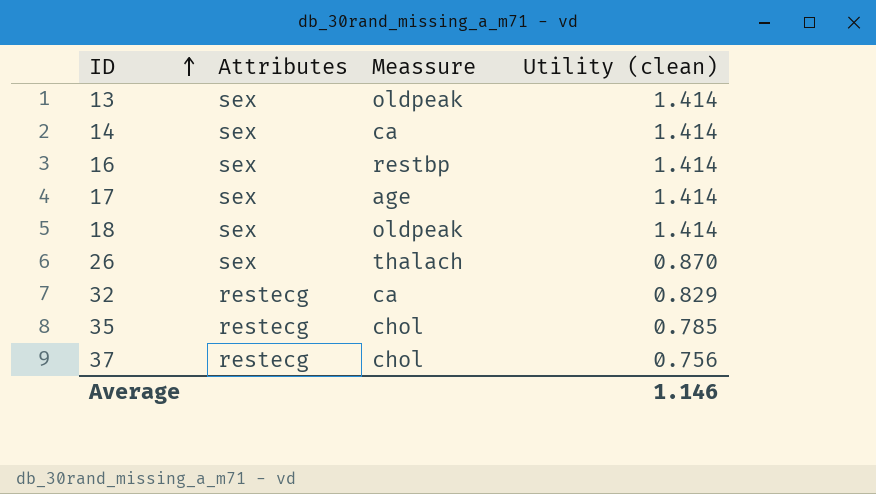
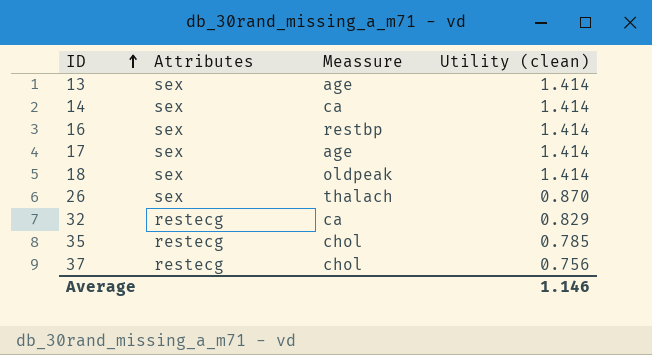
13 | Meassure: oldpeak -> age

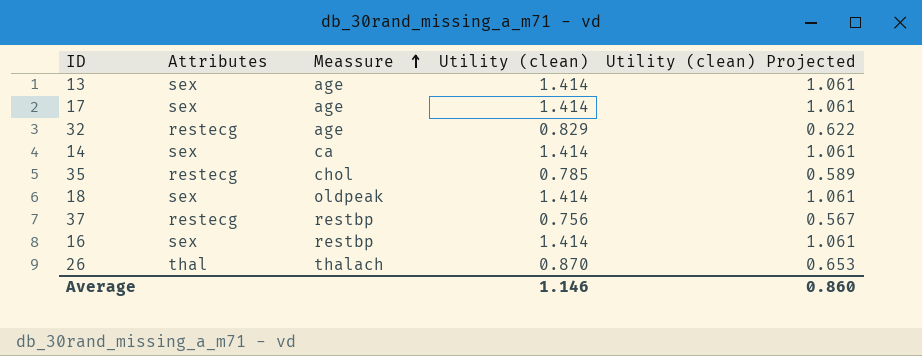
row order: ID ascending -> Meassure ascending
column Utility (clean) Projected | formula: none -> [Utility (clean)] * 0.75
32 | Meassure: ca -> age
37 | Meassure: chol -> restbp
26 | Attributes: sex -> thal

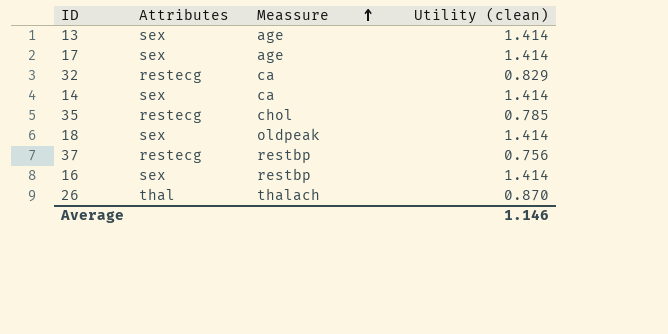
column Utility (clean) Projected | formula: [Utility (clean)] * 0.75 -> none
32 | Meassure: age -> ca

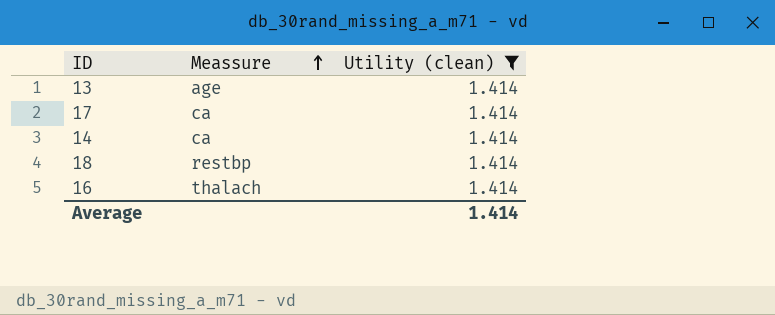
filter: none -> Utility (clean) = 1.414
column Attributes | position: 2 -> none
17 | Meassure: age -> ca
18 | Meassure: oldpeak -> restbp
16 | Meassure: restbp -> thalach
Average | Utility (clean): 1.146 -> 1.414

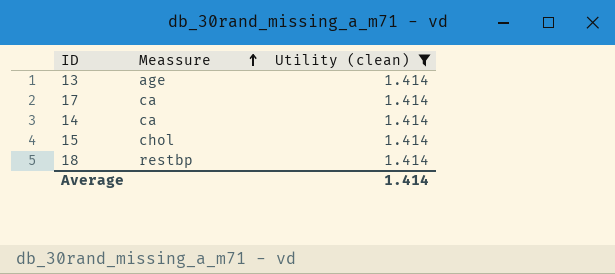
row 16: thalach | 1.414 -> none
row 15: none -> chol | 1.414

